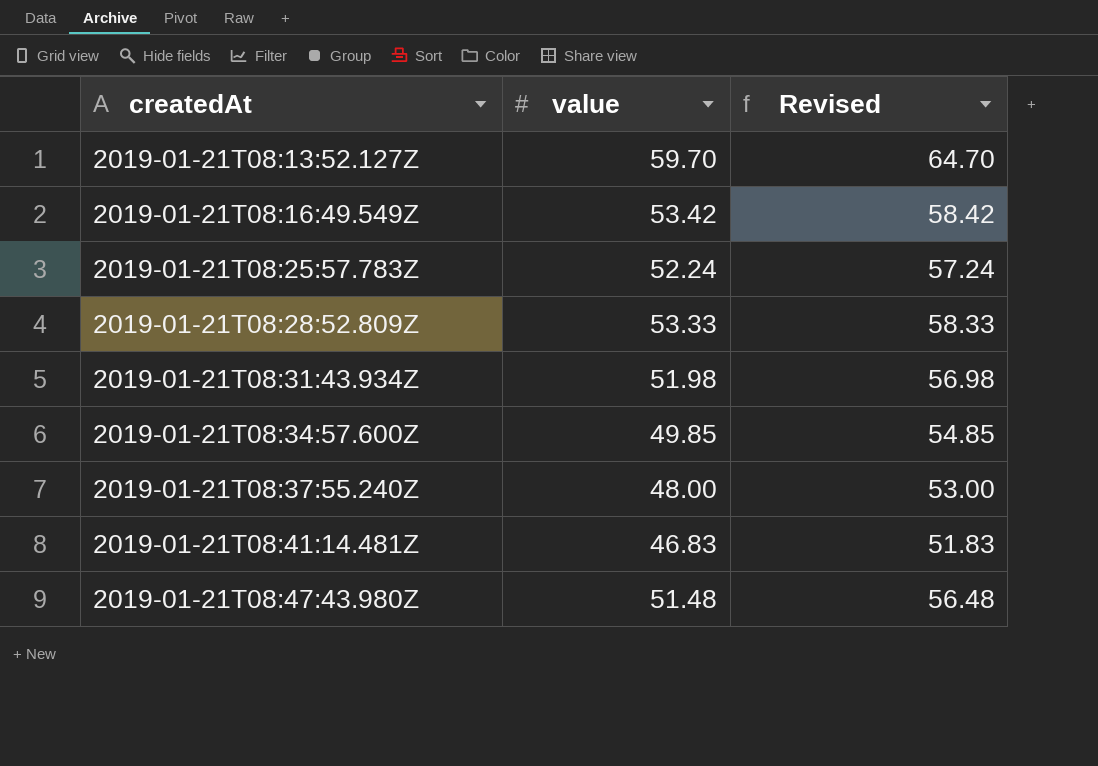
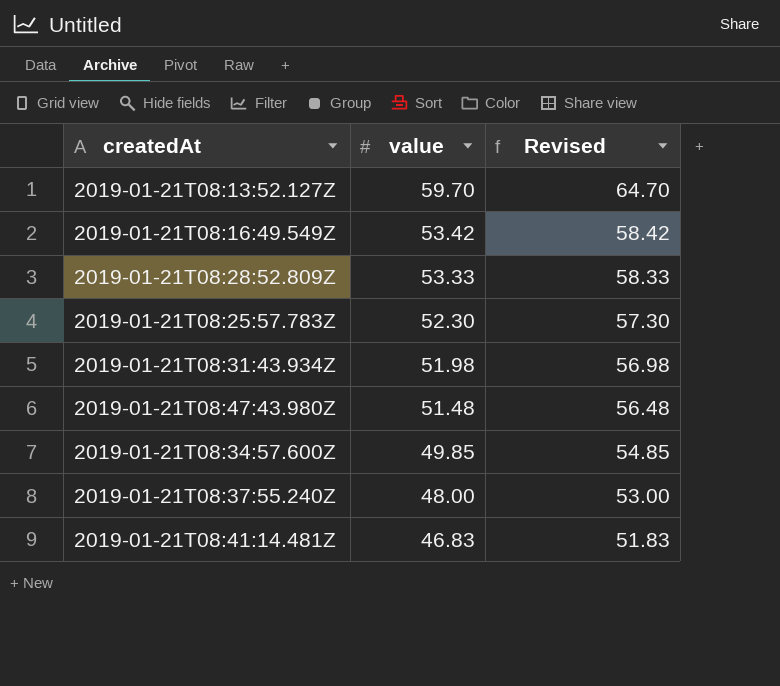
row order: createdAt ascending -> value descending
2019-01-21T08:25:57.783Z | value: 52.24 -> 52.30
2019-01-21T08:25:57.783Z | Revised: 57.24 -> 57.30

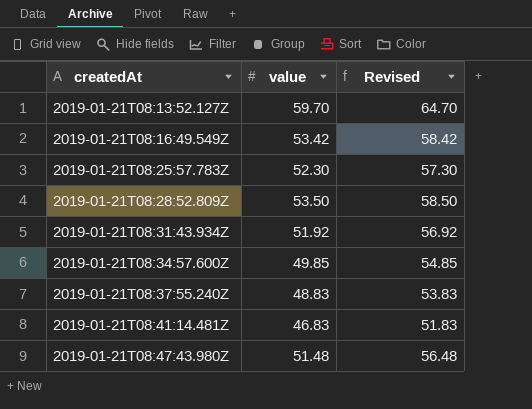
row order: value descending -> createdAt ascending
2019-01-21T08:28:52.809Z | value: 53.33 -> 53.50
2019-01-21T08:28:52.809Z | Revised: 58.33 -> 58.50
2019-01-21T08:31:43.934Z | value: 51.98 -> 51.92
2019-01-21T08:31:43.934Z | Revised: 56.98 -> 56.92
2019-01-21T08:37:55.240Z | value: 48.00 -> 48.83
2019-01-21T08:37:55.240Z | Revised: 53.00 -> 53.83

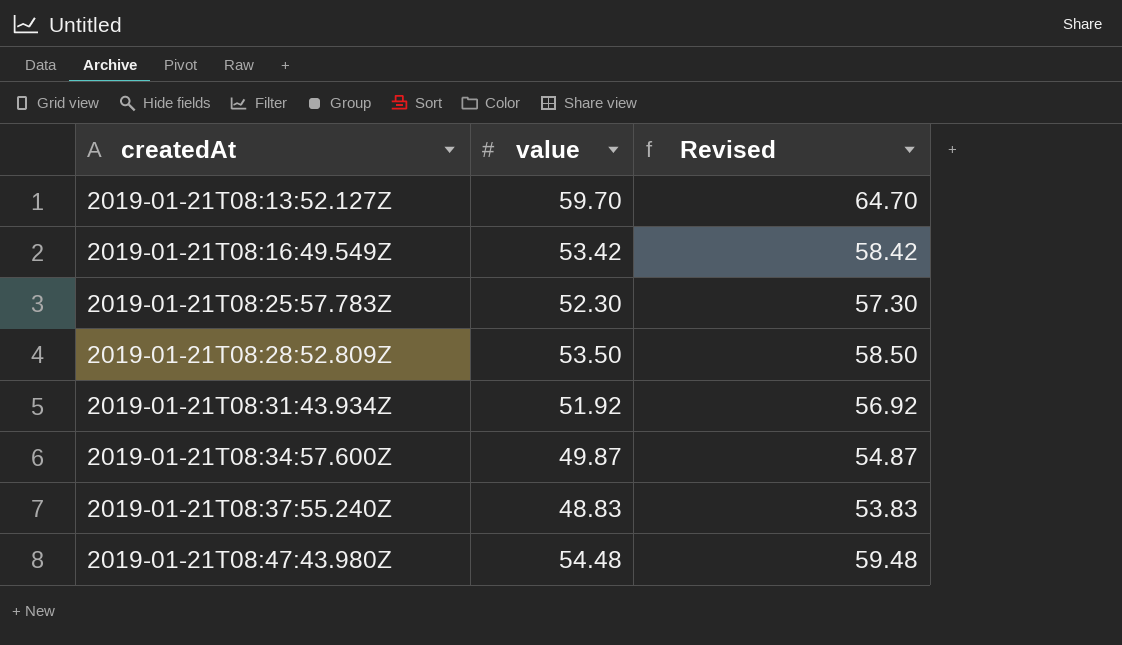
row 2019-01-21T08:41:14.481Z: 46.83 | 51.83 -> none
2019-01-21T08:34:57.600Z | value: 49.85 -> 49.87
2019-01-21T08:34:57.600Z | Revised: 54.85 -> 54.87
2019-01-21T08:47:43.980Z | value: 51.48 -> 54.48
2019-01-21T08:47:43.980Z | Revised: 56.48 -> 59.48

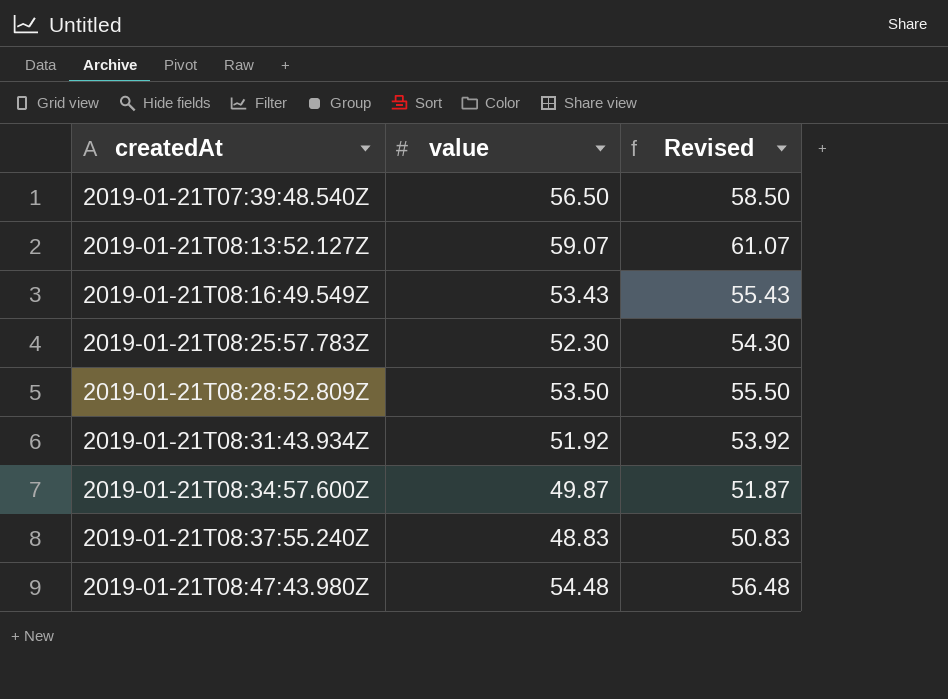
column Revised | formula: [value] + 5 -> [value] + 2
row 2019-01-21T07:39:48.540Z: none -> 56.50 | 58.50
2019-01-21T08:13:52.127Z | value: 59.70 -> 59.07
2019-01-21T08:16:49.549Z | value: 53.42 -> 53.43

